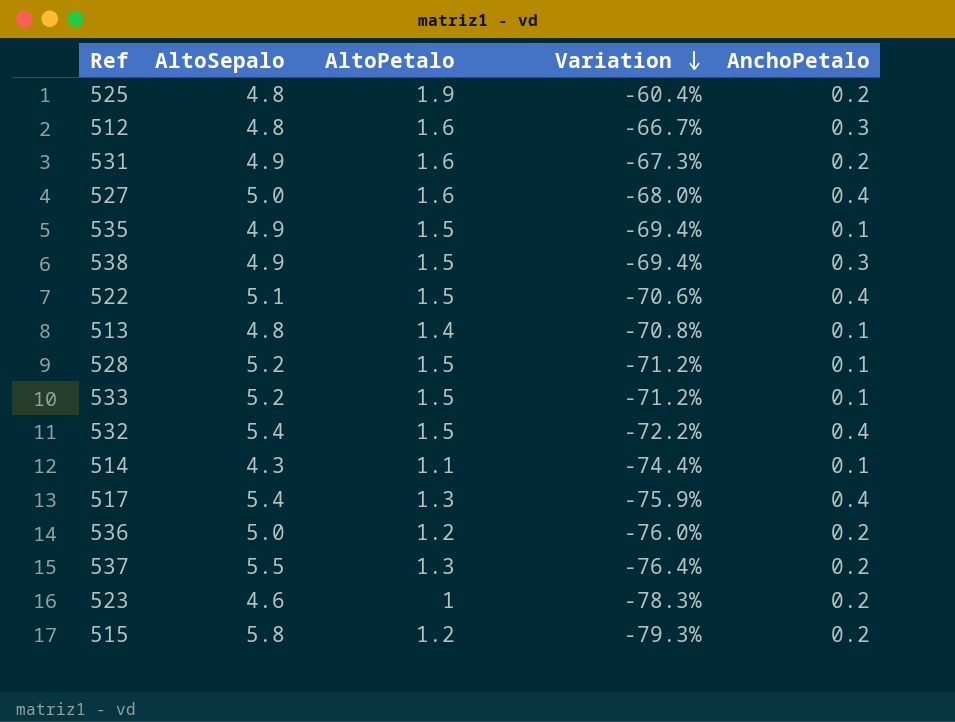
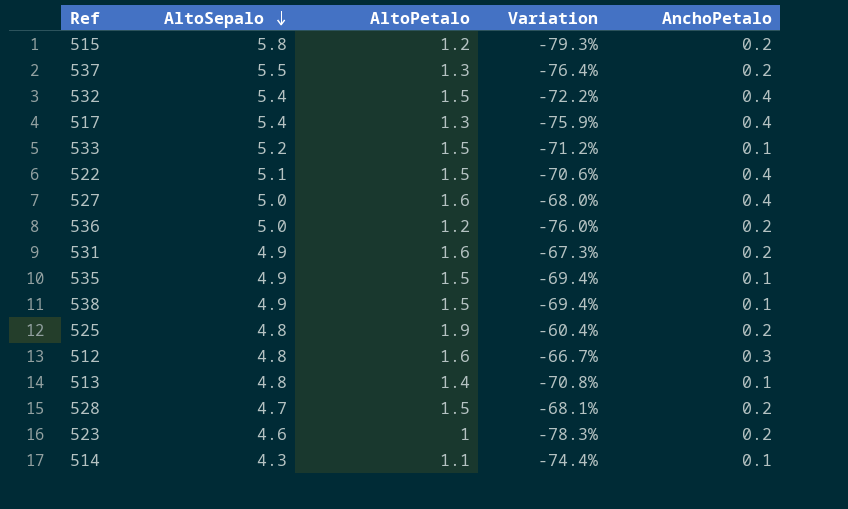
row order: Variation descending -> AltoSepalo descending
538 | AnchoPetalo: 0.3 -> 0.1
528 | AltoSepalo: 5.2 -> 4.7
528 | Variation: -71.2% -> -68.1%
528 | AnchoPetalo: 0.1 -> 0.2

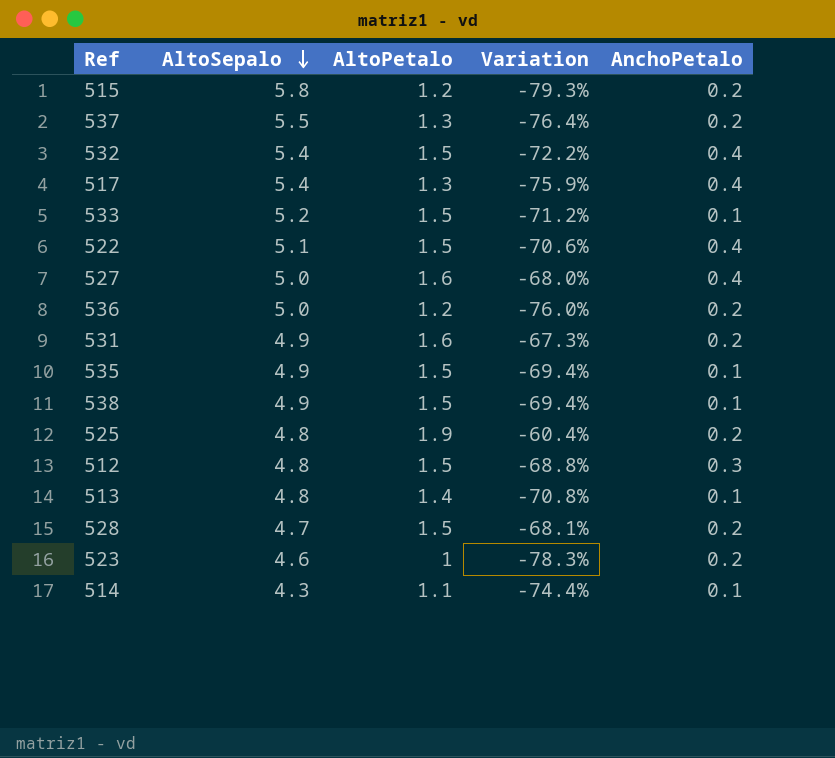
512 | AltoPetalo: 1.6 -> 1.5
512 | Variation: -66.7% -> -68.8%

